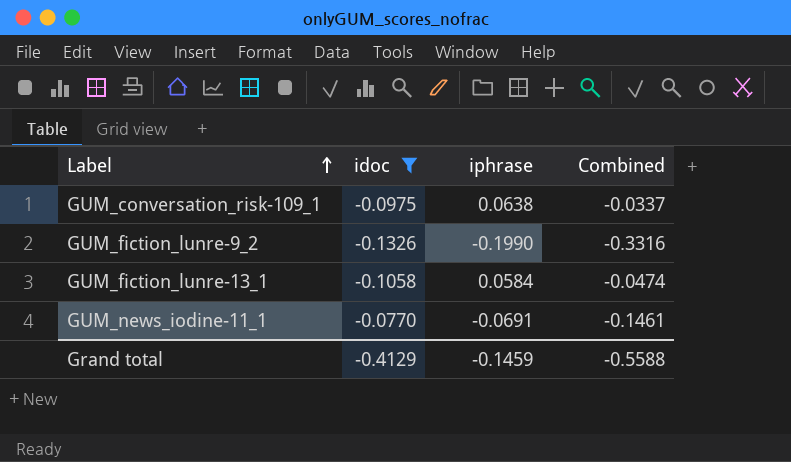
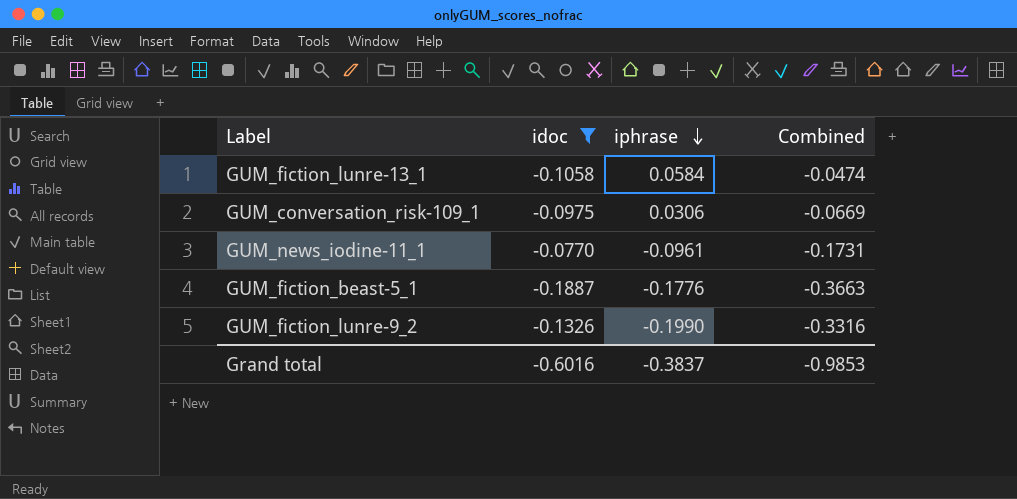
row order: Label ascending -> iphrase descending
GUM_conversation_risk-109_1 | iphrase: 0.0638 -> 0.0306
GUM_conversation_risk-109_1 | Combined: -0.0337 -> -0.0669
GUM_news_iodine-11_1 | iphrase: -0.0691 -> -0.0961
GUM_news_iodine-11_1 | Combined: -0.1461 -> -0.1731
row GUM_fiction_beast-5_1: none -> -0.1887 | -0.1776 | -0.3663
Grand total | idoc: -0.4129 -> -0.6016
Grand total | iphrase: -0.1459 -> -0.3837
Grand total | Combined: -0.5588 -> -0.9853

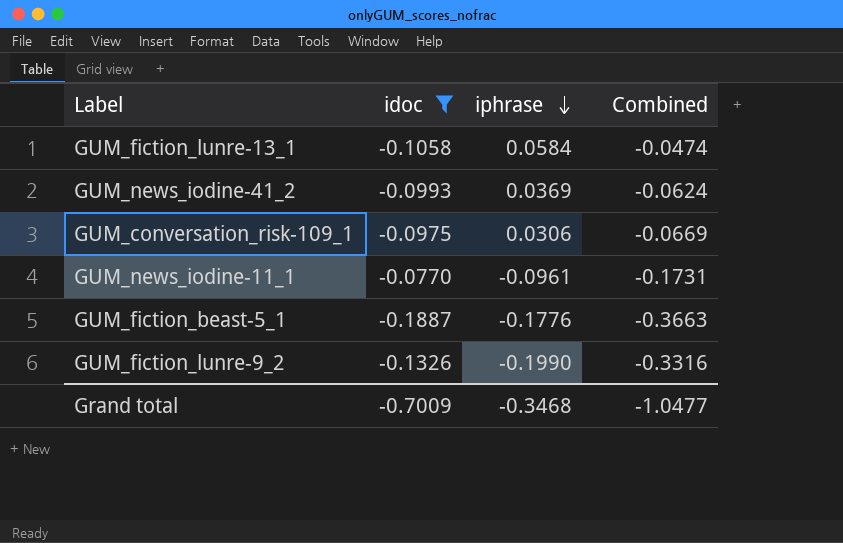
row GUM_news_iodine-41_2: none -> -0.0993 | 0.0369 | -0.0624
Grand total | idoc: -0.6016 -> -0.7009
Grand total | iphrase: -0.3837 -> -0.3468
Grand total | Combined: -0.9853 -> -1.0477

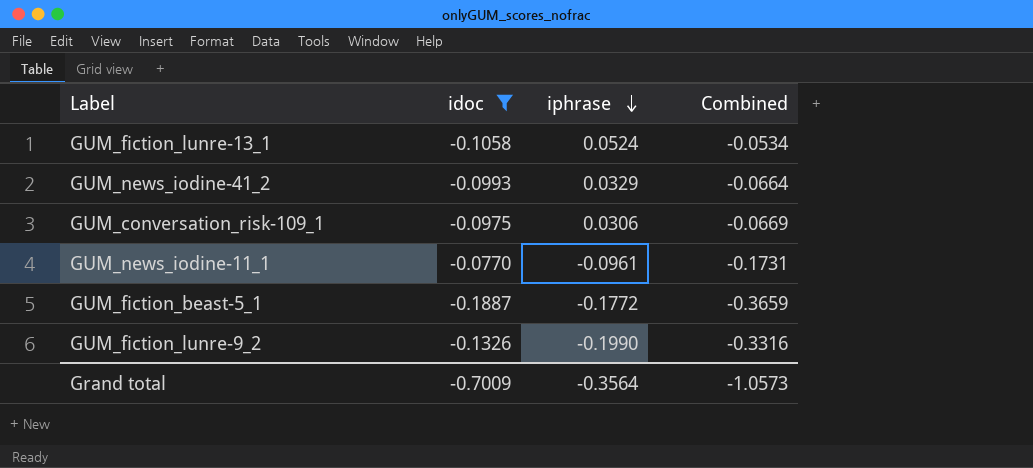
GUM_fiction_lunre-13_1 | iphrase: 0.0584 -> 0.0524
GUM_fiction_lunre-13_1 | Combined: -0.0474 -> -0.0534
GUM_news_iodine-41_2 | iphrase: 0.0369 -> 0.0329
GUM_news_iodine-41_2 | Combined: -0.0624 -> -0.0664
GUM_fiction_beast-5_1 | iphrase: -0.1776 -> -0.1772
GUM_fiction_beast-5_1 | Combined: -0.3663 -> -0.3659
Grand total | iphrase: -0.3468 -> -0.3564
Grand total | Combined: -1.0477 -> -1.0573

